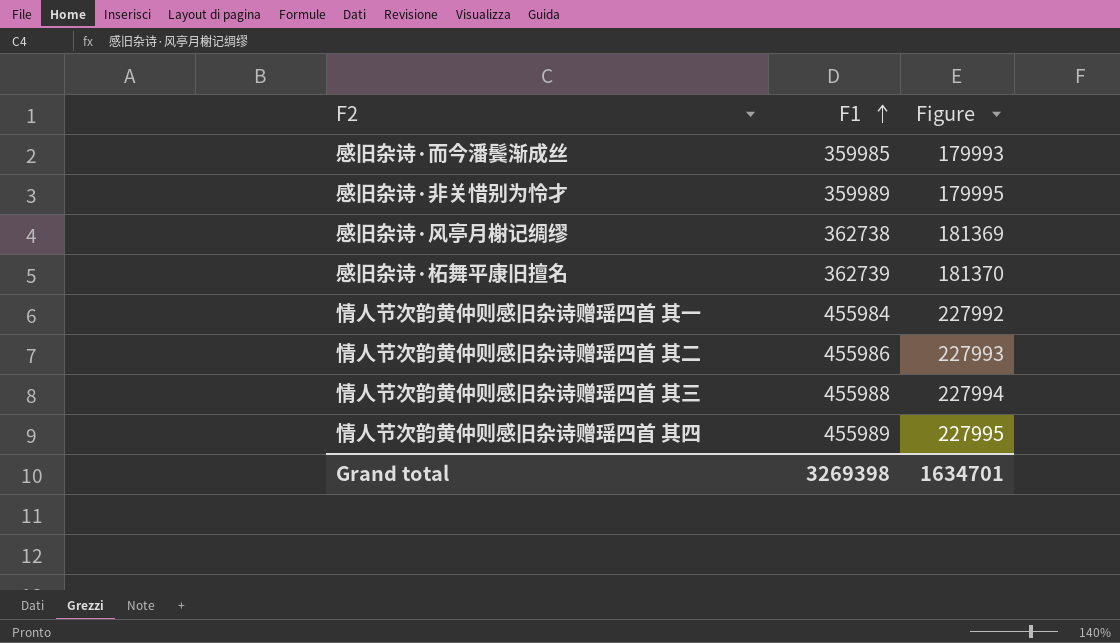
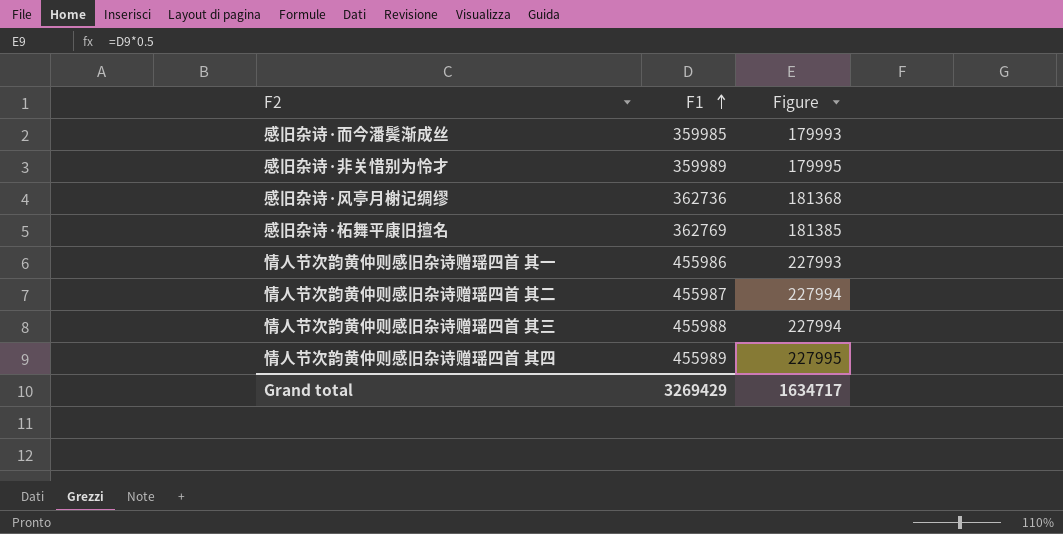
感旧杂诗·风亭月榭记绸缪 | F1: 362738 -> 362736
感旧杂诗·风亭月榭记绸缪 | Figure: 181369 -> 181368
感旧杂诗·柘舞平康旧擅名 | F1: 362739 -> 362769
感旧杂诗·柘舞平康旧擅名 | Figure: 181370 -> 181385
情人节次韵黄仲则感旧杂诗赠瑶四首 其一 | F1: 455984 -> 455986
情人节次韵黄仲则感旧杂诗赠瑶四首 其一 | Figure: 227992 -> 227993
情人节次韵黄仲则感旧杂诗赠瑶四首 其二 | F1: 455986 -> 455987
情人节次韵黄仲则感旧杂诗赠瑶四首 其二 | Figure: 227993 -> 227994
Grand total | F1: 3269398 -> 3269429
Grand total | Figure: 1634701 -> 1634717

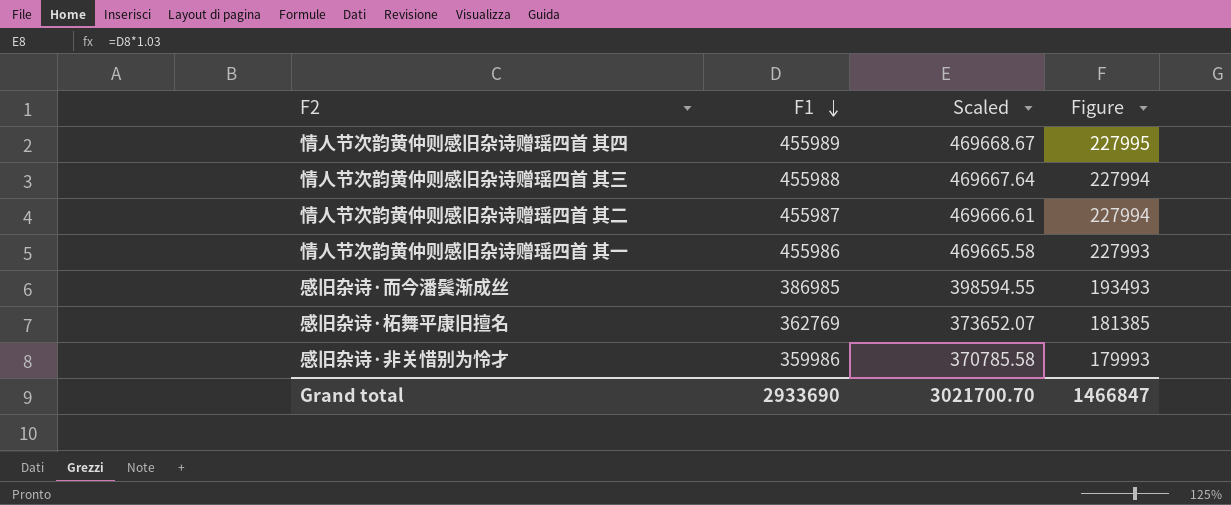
row order: F1 ascending -> F1 descending
column Scaled | formula: none -> [F1] * 1.03
row 感旧杂诗·风亭月榭记绸缪: 362736 | 181368 -> none
感旧杂诗·而今潘鬓渐成丝 | F1: 359985 -> 386985
感旧杂诗·而今潘鬓渐成丝 | Figure: 179993 -> 193493
感旧杂诗·非关惜别为怜才 | F1: 359989 -> 359986
感旧杂诗·非关惜别为怜才 | Figure: 179995 -> 179993
Grand total | F1: 3269429 -> 2933690
Grand total | Figure: 1634717 -> 1466847

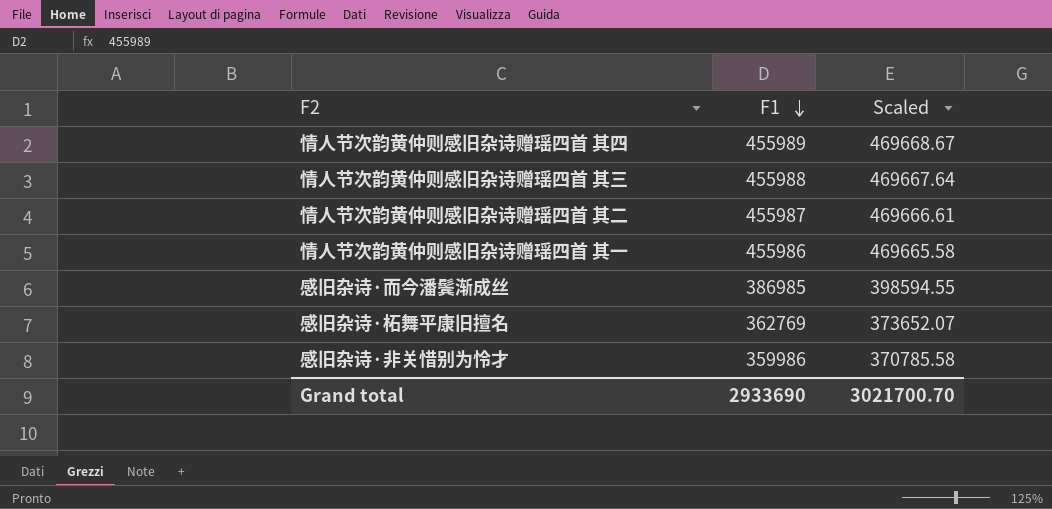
column Figure | formula: [F1] * 0.5 -> none

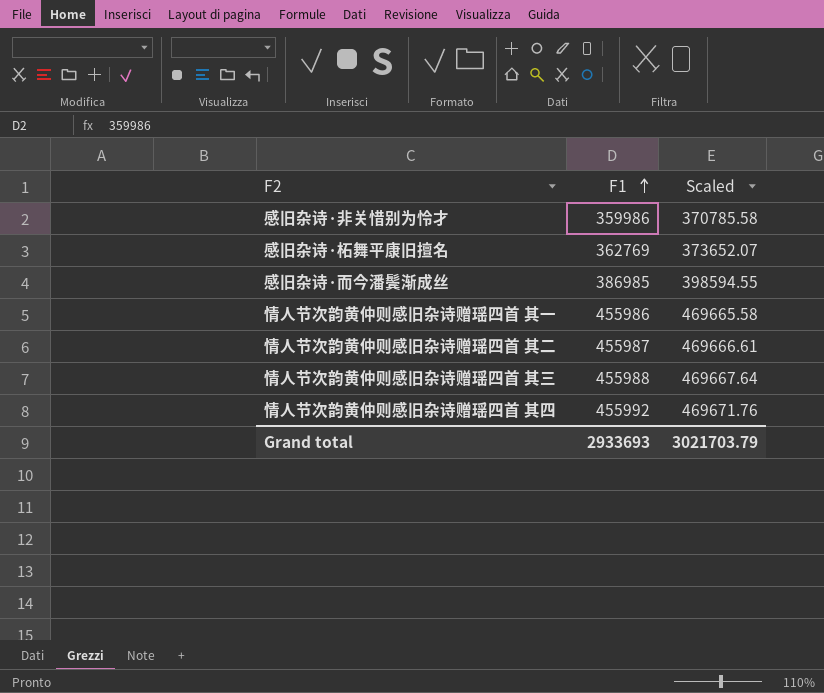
row order: F1 descending -> F1 ascending
情人节次韵黄仲则感旧杂诗赠瑶四首 其四 | F1: 455989 -> 455992
情人节次韵黄仲则感旧杂诗赠瑶四首 其四 | Scaled: 469668.67 -> 469671.76
Grand total | F1: 2933690 -> 2933693
Grand total | Scaled: 3021700.70 -> 3021703.79

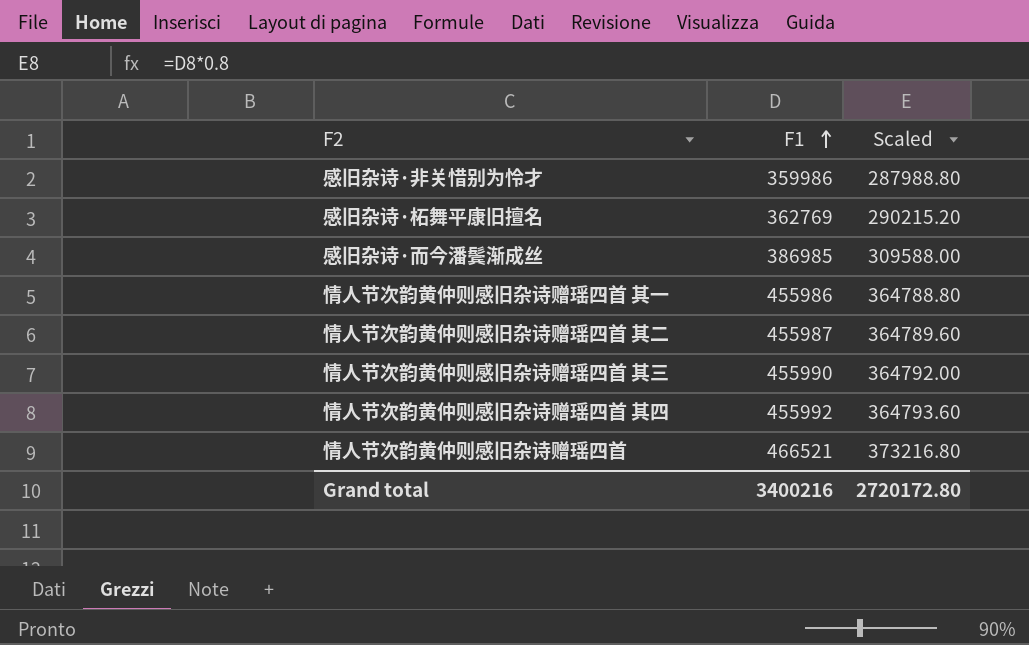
column Scaled | formula: [F1] * 1.03 -> [F1] * 0.8
情人节次韵黄仲则感旧杂诗赠瑶四首 其三 | F1: 455988 -> 455990
row 情人节次韵黄仲则感旧杂诗赠瑶四首: none -> 466521 | 373216.80
Grand total | F1: 2933693 -> 3400216
Grand total | Scaled: 3021703.79 -> 2720172.80

